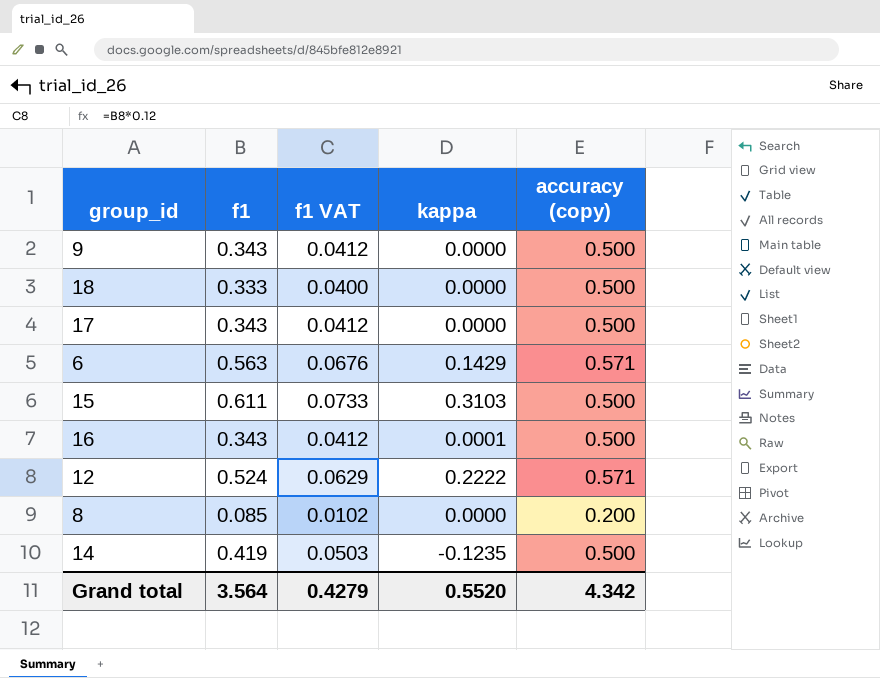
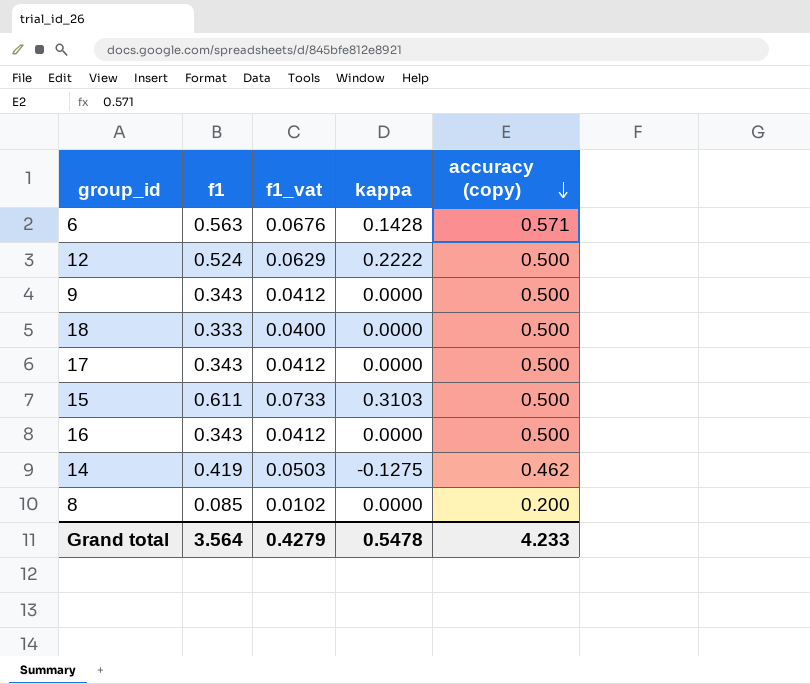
row order: none -> accuracy (copy) descending
column name: f1 VAT -> f1_vat
6 | kappa: 0.1429 -> 0.1428
12 | accuracy (copy): 0.571 -> 0.500
16 | kappa: 0.0001 -> 0.0000
14 | kappa: -0.1235 -> -0.1275
14 | accuracy (copy): 0.500 -> 0.462
Grand total | kappa: 0.5520 -> 0.5478
Grand total | accuracy (copy): 4.342 -> 4.233

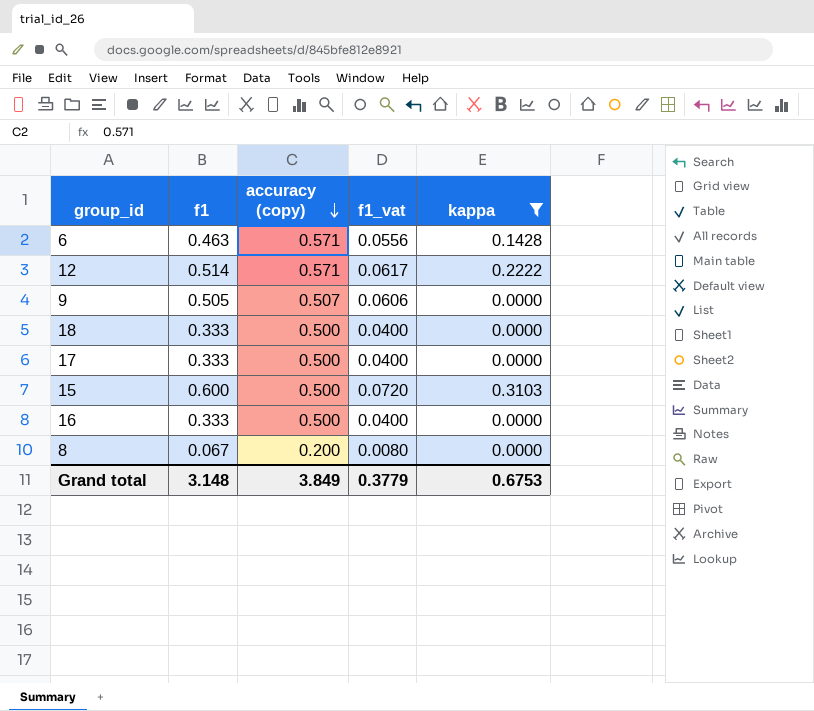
filter: none -> kappa != -0.1275
column accuracy (copy) | position: 5 -> 3
6 | f1: 0.563 -> 0.463
6 | f1_vat: 0.0676 -> 0.0556
12 | f1: 0.524 -> 0.514
12 | accuracy (copy): 0.500 -> 0.571
12 | f1_vat: 0.0629 -> 0.0617
9 | f1: 0.343 -> 0.505
9 | accuracy (copy): 0.500 -> 0.507
9 | f1_vat: 0.0412 -> 0.0606
17 | f1: 0.343 -> 0.333
17 | f1_vat: 0.0412 -> 0.0400
15 | f1: 0.611 -> 0.600
15 | f1_vat: 0.0733 -> 0.0720
16 | f1: 0.343 -> 0.333
16 | f1_vat: 0.0412 -> 0.0400
8 | f1: 0.085 -> 0.067
8 | f1_vat: 0.0102 -> 0.0080
Grand total | f1: 3.564 -> 3.148
Grand total | accuracy (copy): 4.233 -> 3.849
Grand total | f1_vat: 0.4279 -> 0.3779
Grand total | kappa: 0.5478 -> 0.6753

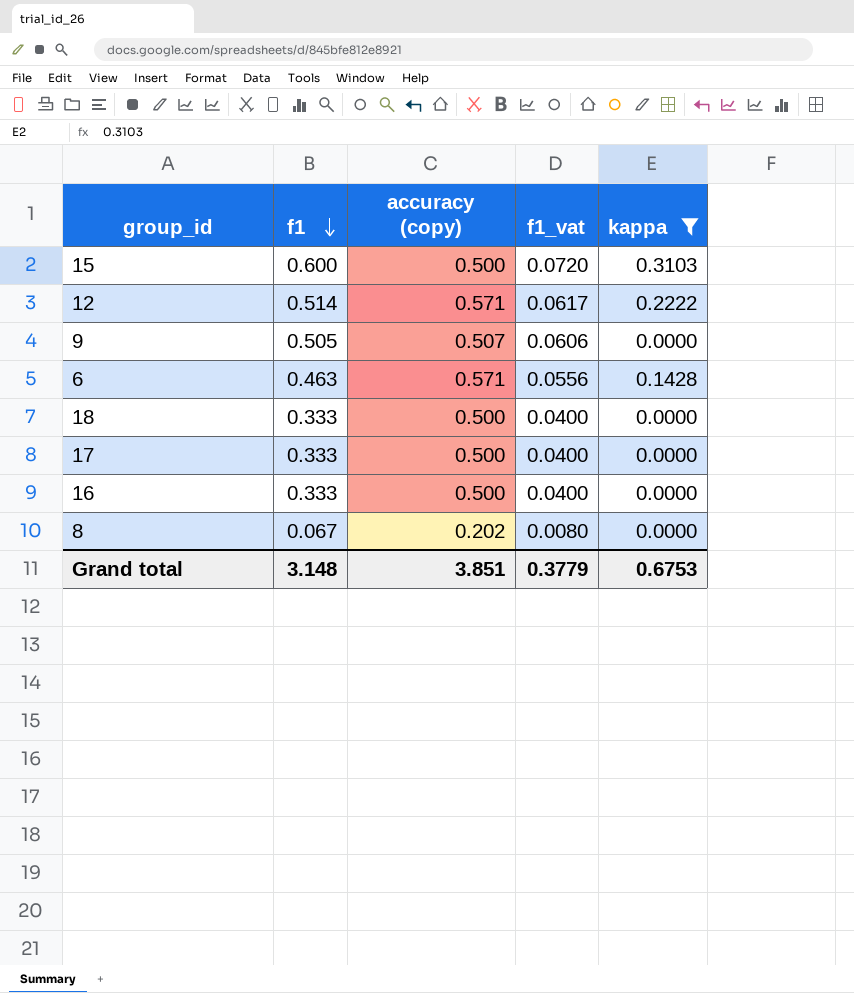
row order: accuracy (copy) descending -> f1 descending
8 | accuracy (copy): 0.200 -> 0.202
Grand total | accuracy (copy): 3.849 -> 3.851

